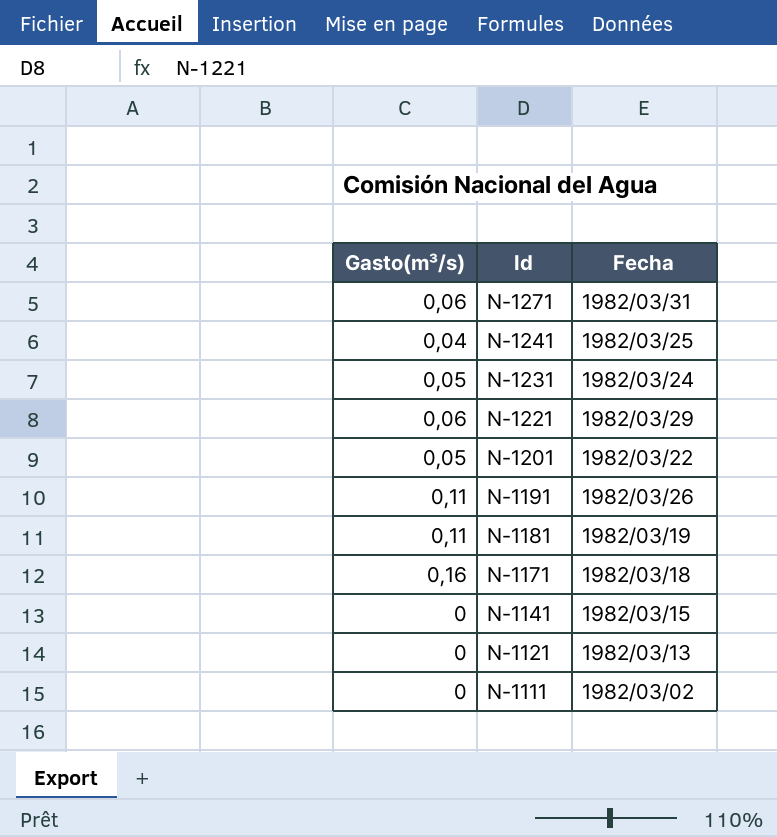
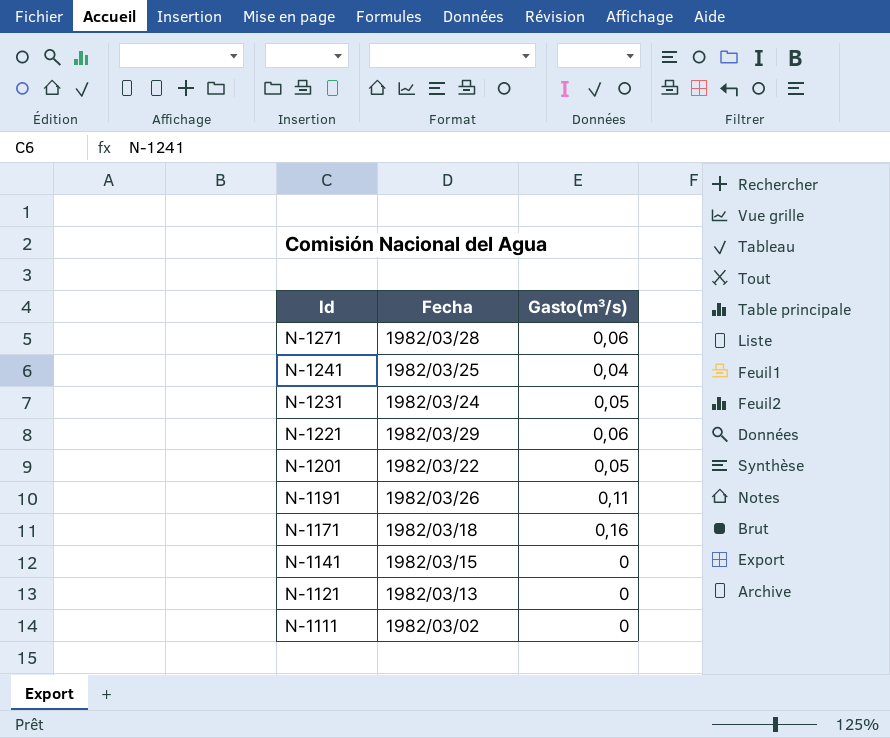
column Gasto(m³/s) | position: 1 -> 3
row N-1181: 0,11 | 1982/03/19 -> none
N-1271 | Fecha: 1982/03/31 -> 1982/03/28

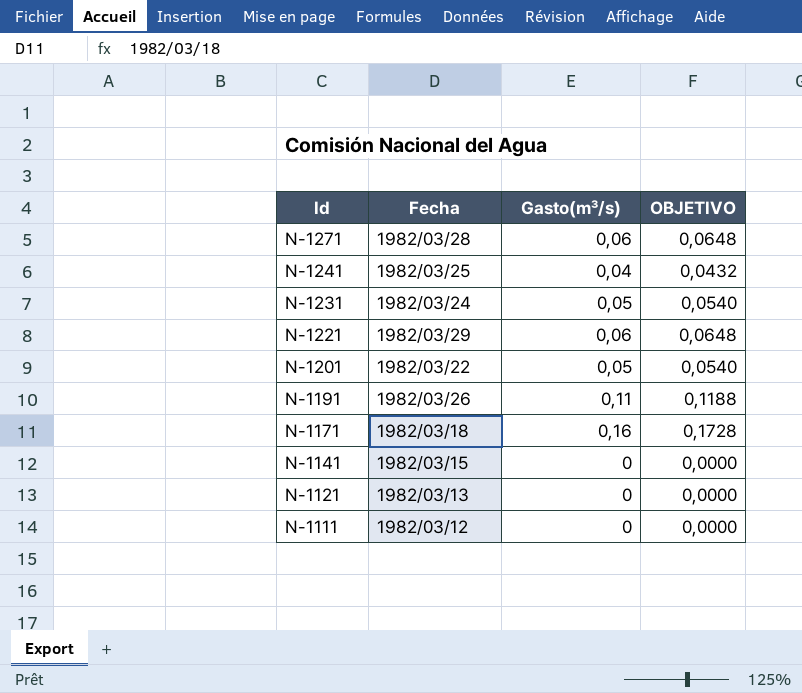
column OBJETIVO | formula: none -> [Gasto(m³/s)] * 1,08
N-1111 | Fecha: 1982/03/02 -> 1982/03/12

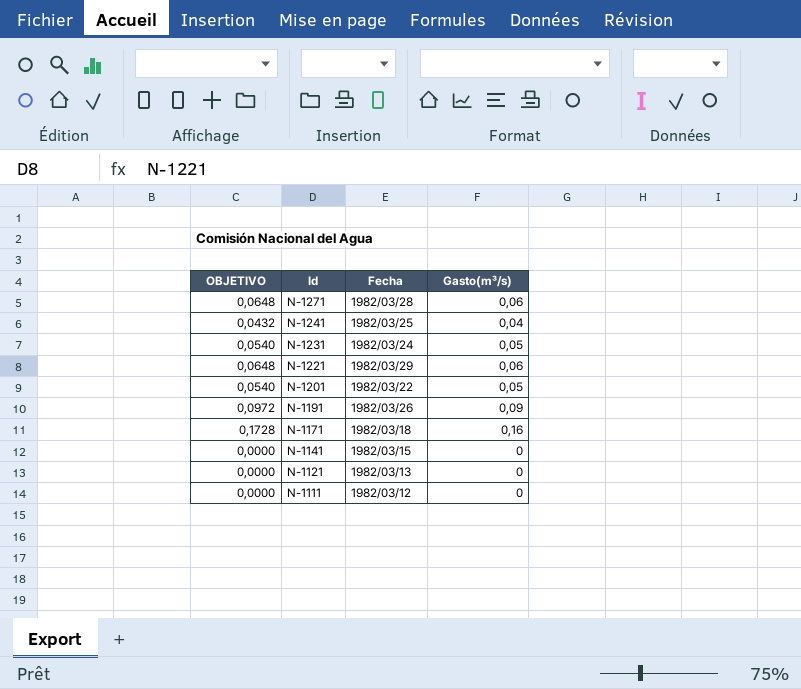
column OBJETIVO | position: 4 -> 1
N-1191 | OBJETIVO: 0,1188 -> 0,0972
N-1191 | Gasto(m³/s): 0,11 -> 0,09

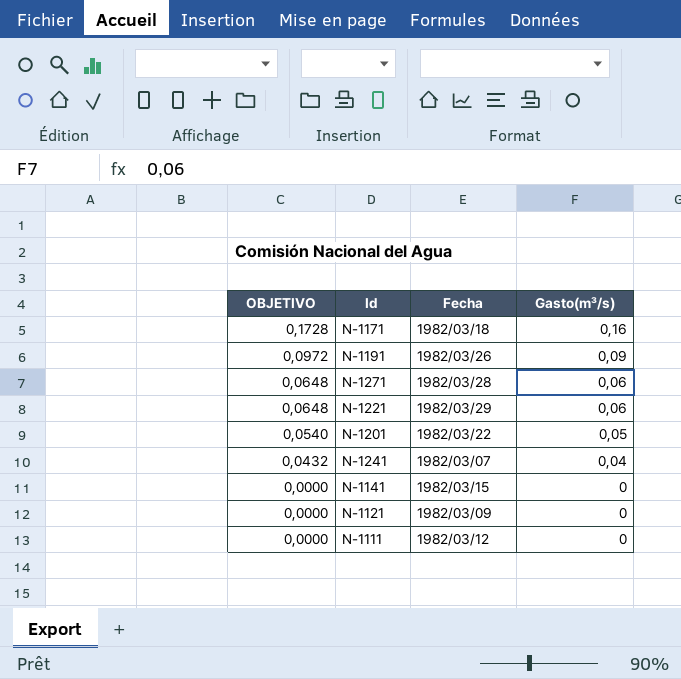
row order: Id descending -> OBJETIVO descending
row N-1231: 0,0540 | 1982/03/24 | 0,05 -> none
N-1241 | Fecha: 1982/03/25 -> 1982/03/07
N-1121 | Fecha: 1982/03/13 -> 1982/03/09

